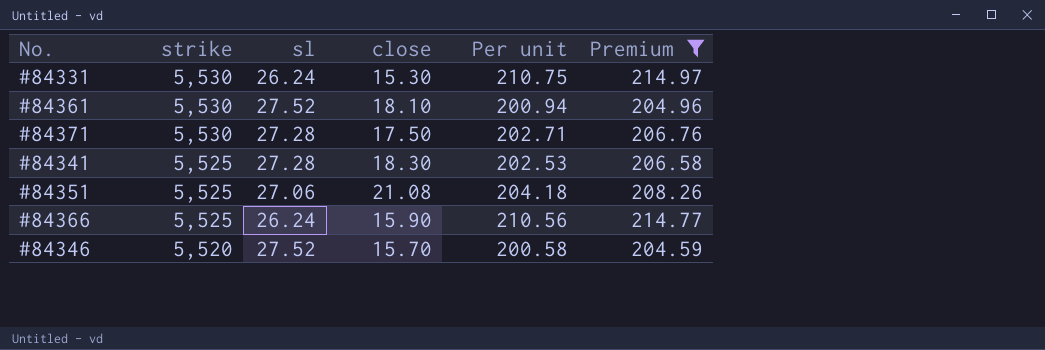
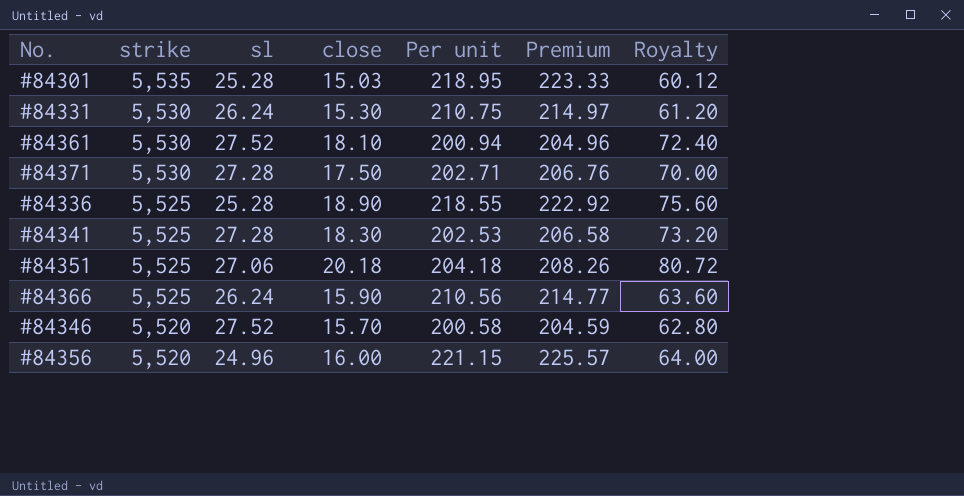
filter: Premium <= 214.97 -> none
column Royalty | formula: none -> [close] * 4
#84351 | close: 21.08 -> 20.18

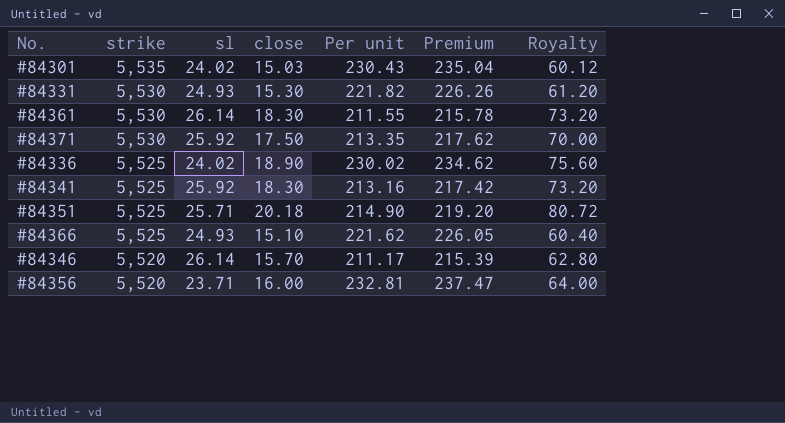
#84301 | sl: 25.28 -> 24.02
#84301 | Per unit: 218.95 -> 230.43
#84301 | Premium: 223.33 -> 235.04
#84331 | sl: 26.24 -> 24.93
#84331 | Per unit: 210.75 -> 221.82
#84331 | Premium: 214.97 -> 226.26
#84361 | sl: 27.52 -> 26.14
#84361 | close: 18.10 -> 18.30
#84361 | Per unit: 200.94 -> 211.55
#84361 | Premium: 204.96 -> 215.78
#84361 | Royalty: 72.40 -> 73.20
#84371 | sl: 27.28 -> 25.92
#84371 | Per unit: 202.71 -> 213.35
#84371 | Premium: 206.76 -> 217.62
#84336 | sl: 25.28 -> 24.02
#84336 | Per unit: 218.55 -> 230.02
#84336 | Premium: 222.92 -> 234.62
#84341 | sl: 27.28 -> 25.92
#84341 | Per unit: 202.53 -> 213.16
#84341 | Premium: 206.58 -> 217.42
#84351 | sl: 27.06 -> 25.71
#84351 | Per unit: 204.18 -> 214.90
#84351 | Premium: 208.26 -> 219.20
#84366 | sl: 26.24 -> 24.93
#84366 | close: 15.90 -> 15.10
#84366 | Per unit: 210.56 -> 221.62
#84366 | Premium: 214.77 -> 226.05
#84366 | Royalty: 63.60 -> 60.40
#84346 | sl: 27.52 -> 26.14
#84346 | Per unit: 200.58 -> 211.17
#84346 | Premium: 204.59 -> 215.39
#84356 | sl: 24.96 -> 23.71
#84356 | Per unit: 221.15 -> 232.81
#84356 | Premium: 225.57 -> 237.47

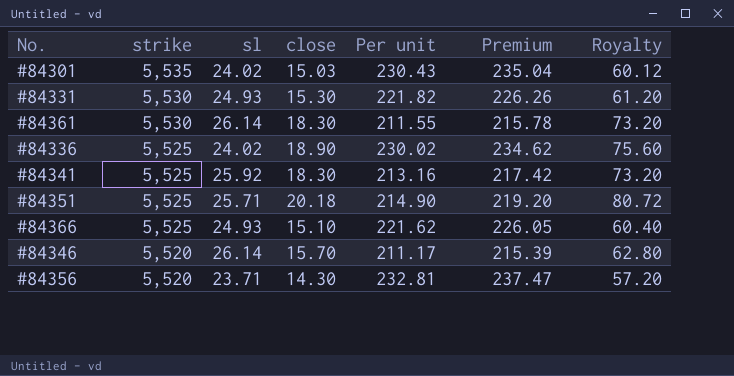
row #84371: 5,530 | 25.92 | 17.50 | 213.35 | 217.62 | 70.00 -> none
#84356 | close: 16.00 -> 14.30
#84356 | Royalty: 64.00 -> 57.20

